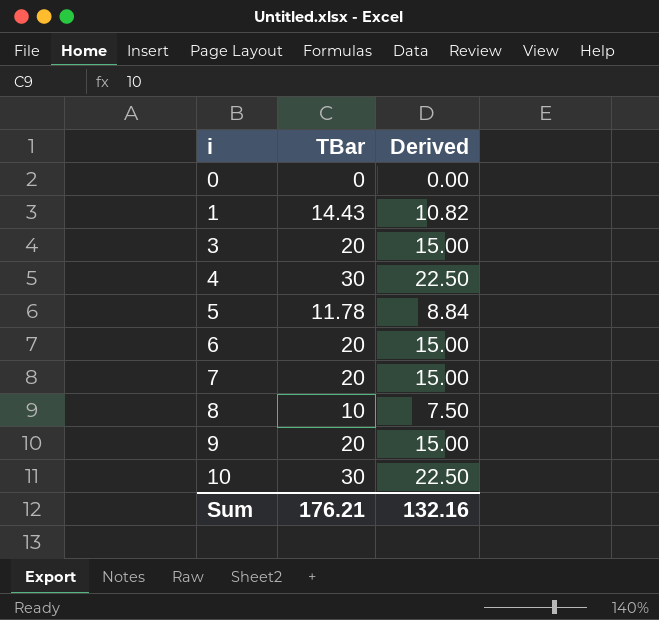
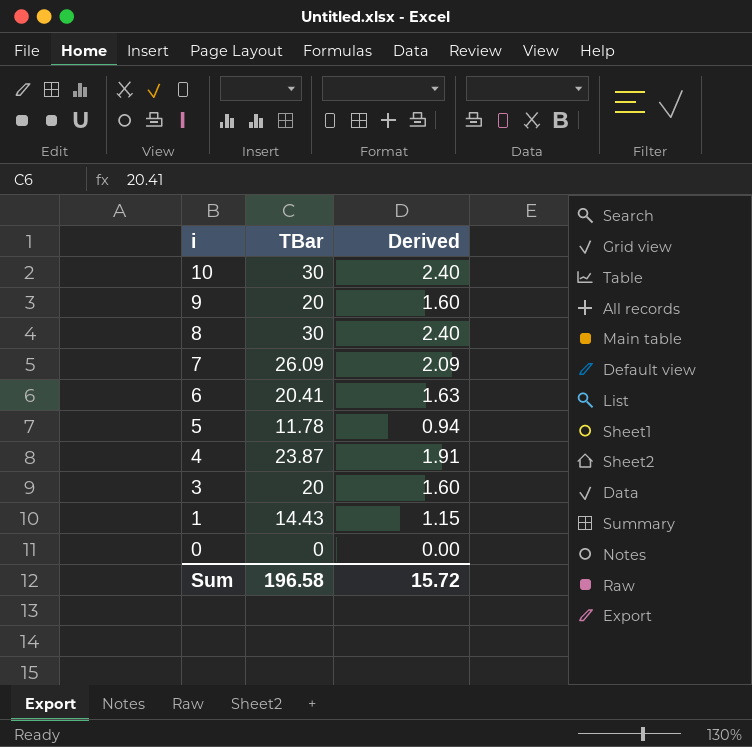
row order: i ascending -> i descending
column Derived | formula: [TBar] * 0.75 -> [TBar] * 0.08
8 | TBar: 10 -> 30
7 | TBar: 20 -> 26.09
6 | TBar: 20 -> 20.41
4 | TBar: 30 -> 23.87
Sum | TBar: 176.21 -> 196.58
Sum | Derived: 132.16 -> 15.72

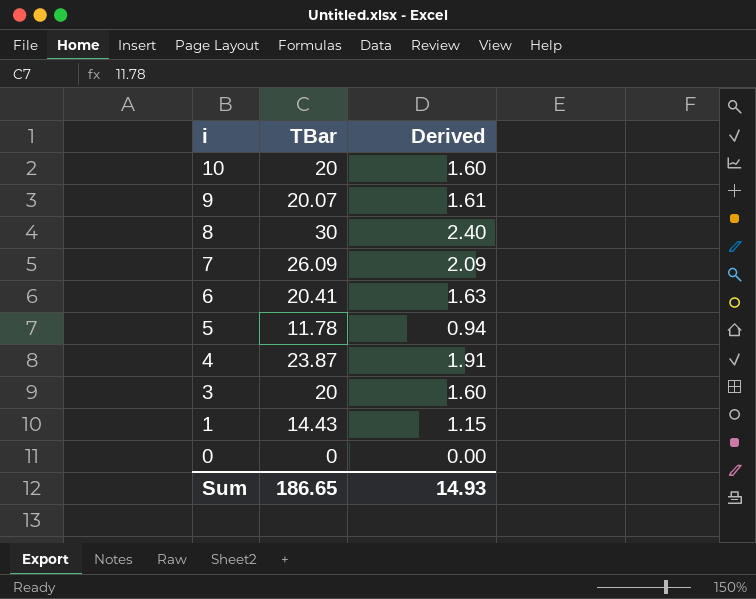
10 | TBar: 30 -> 20
10 | Derived: 2.40 -> 1.60
9 | TBar: 20 -> 20.07
9 | Derived: 1.60 -> 1.61
Sum | TBar: 196.58 -> 186.65
Sum | Derived: 15.72 -> 14.93

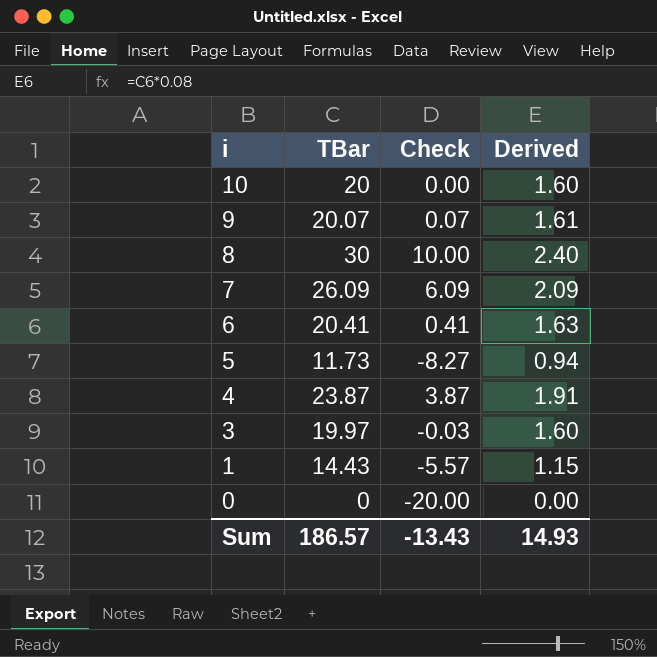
column Check | formula: none -> [TBar] - 20
5 | TBar: 11.78 -> 11.73
3 | TBar: 20 -> 19.97
Sum | TBar: 186.65 -> 186.57

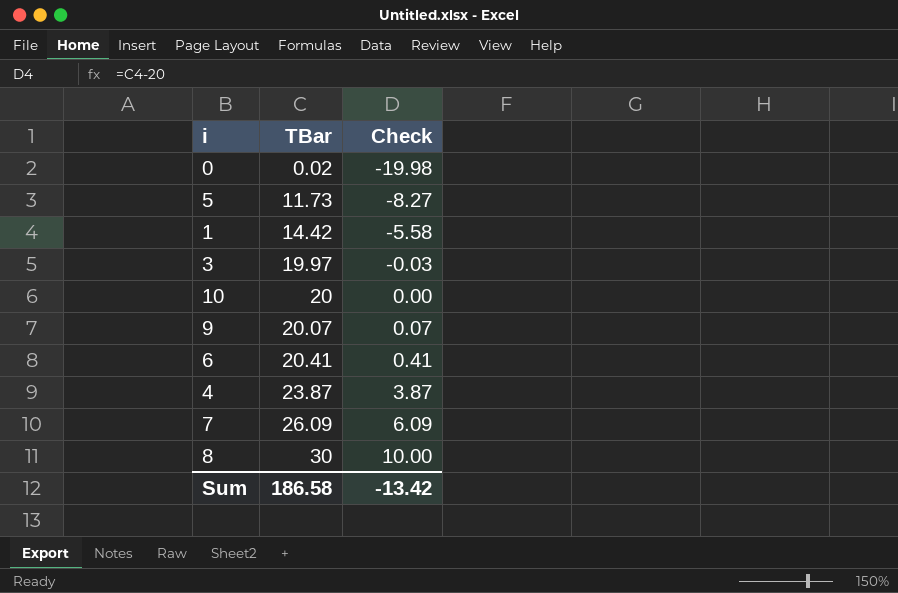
row order: i descending -> TBar ascending
column Derived | formula: [TBar] * 0.08 -> none
0 | TBar: 0 -> 0.02
0 | Check: -20.00 -> -19.98
1 | TBar: 14.43 -> 14.42
1 | Check: -5.57 -> -5.58
Sum | TBar: 186.57 -> 186.58
Sum | Check: -13.43 -> -13.42

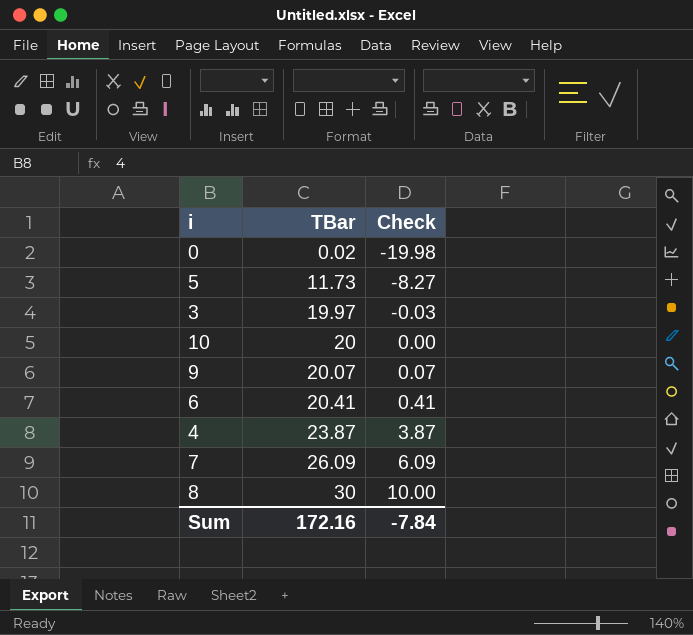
row 1: 14.42 | -5.58 -> none
Sum | TBar: 186.58 -> 172.16
Sum | Check: -13.42 -> -7.84

